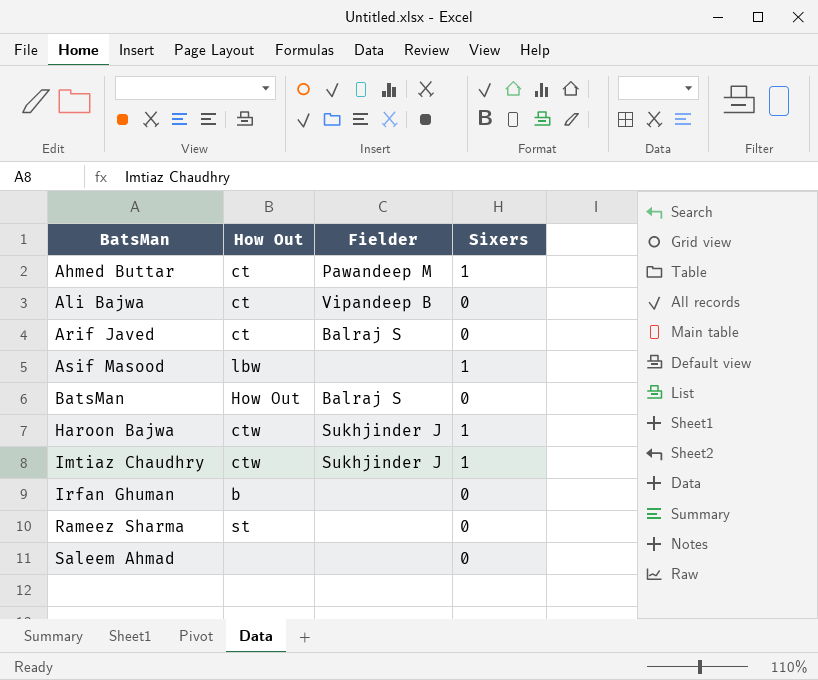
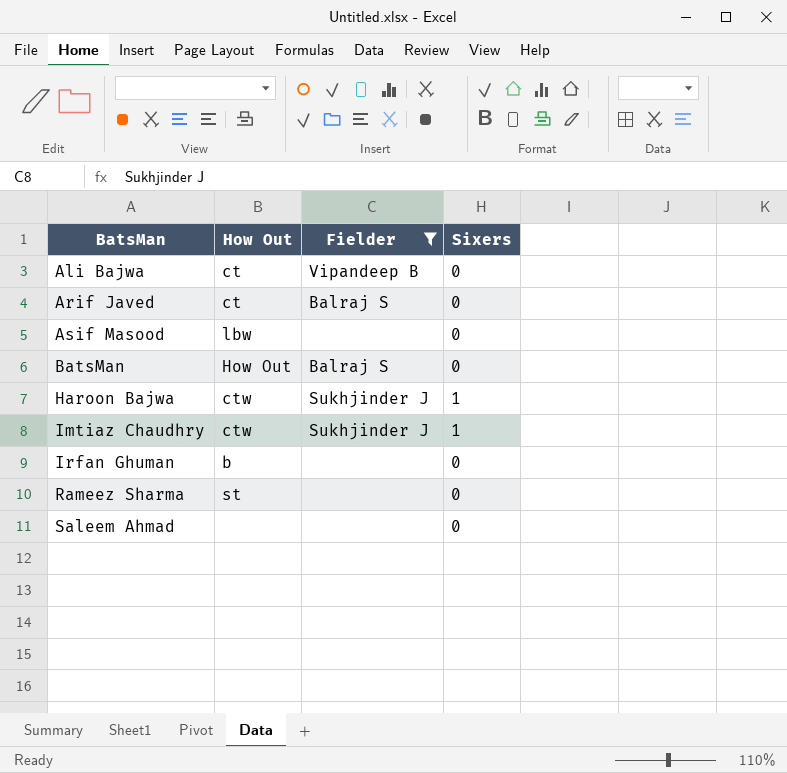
filter: none -> Fielder != Pawandeep M
Asif Masood | Sixers: 1 -> 0

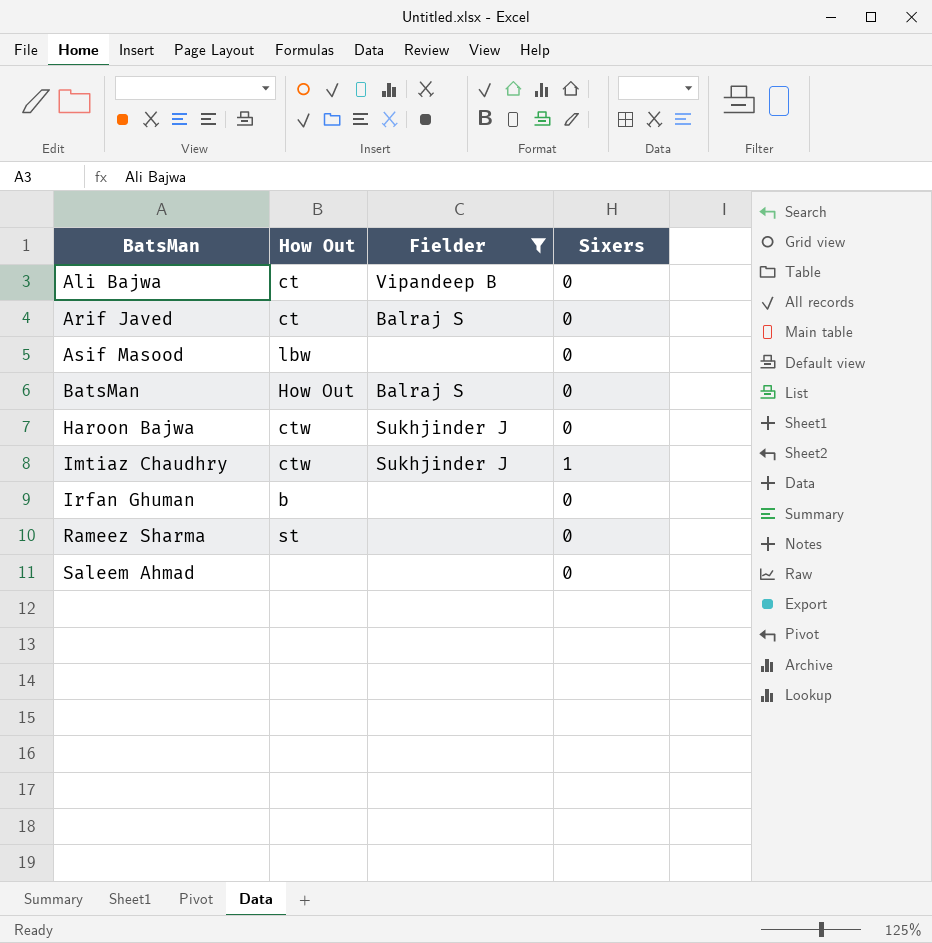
Haroon Bajwa | Sixers: 1 -> 0

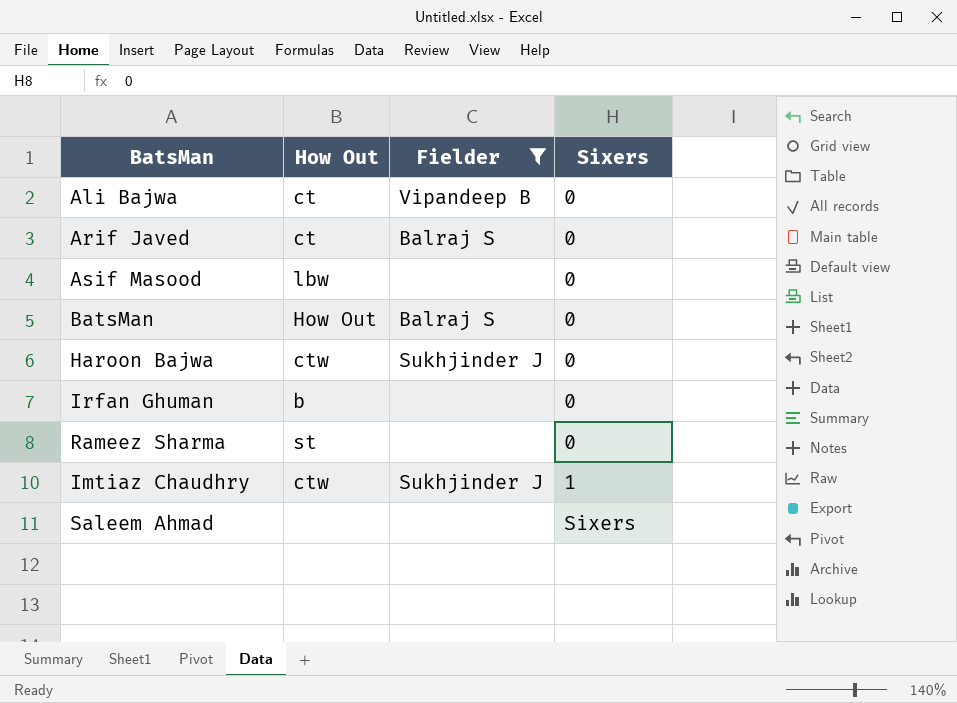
row order: BatsMan ascending -> Sixers ascending
Saleem Ahmad | Sixers: 0 -> Sixers

